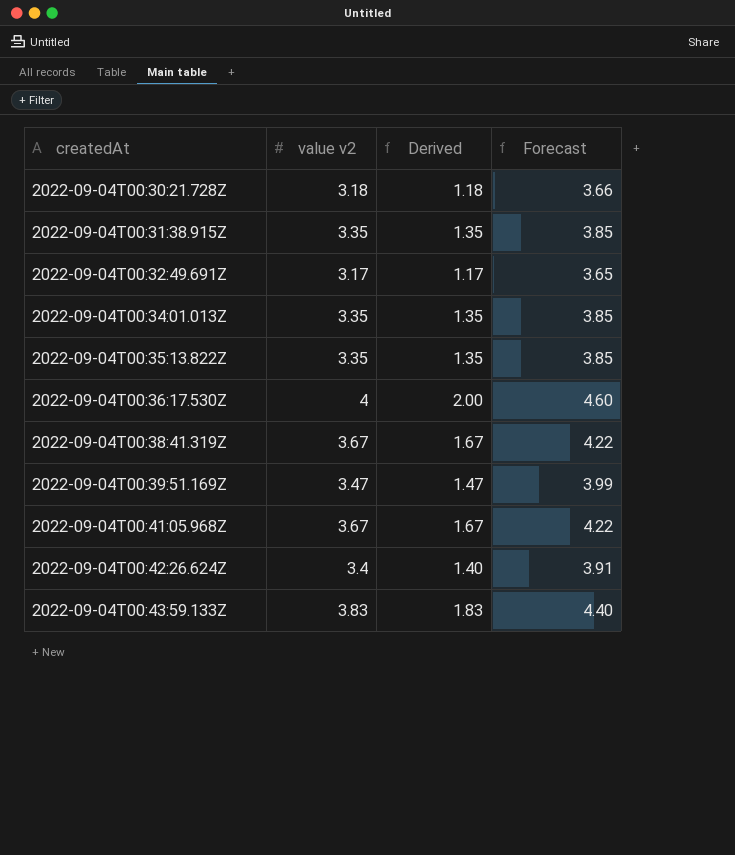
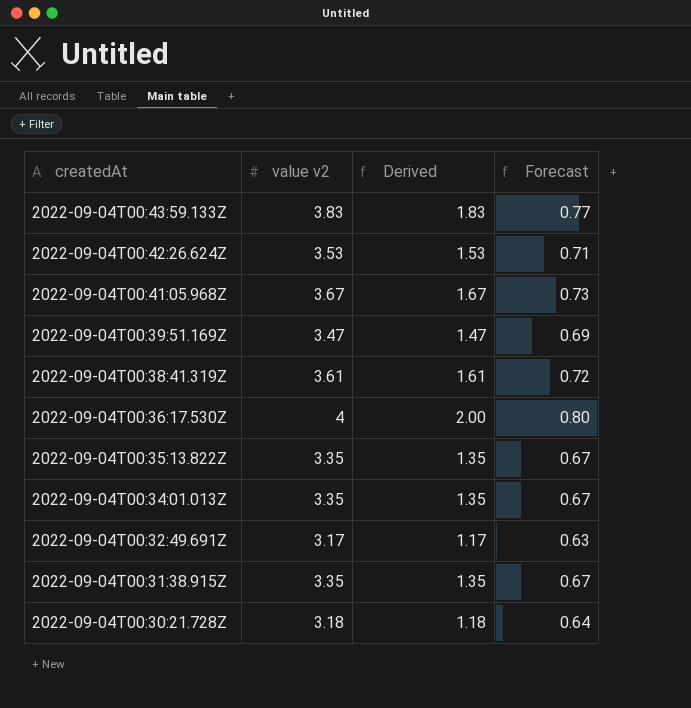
row order: createdAt ascending -> createdAt descending
column Forecast | formula: [value v2] * 1.15 -> [value v2] * 0.2
2022-09-04T00:42:26.624Z | value v2: 3.4 -> 3.53
2022-09-04T00:42:26.624Z | Derived: 1.40 -> 1.53
2022-09-04T00:38:41.319Z | value v2: 3.67 -> 3.61
2022-09-04T00:38:41.319Z | Derived: 1.67 -> 1.61

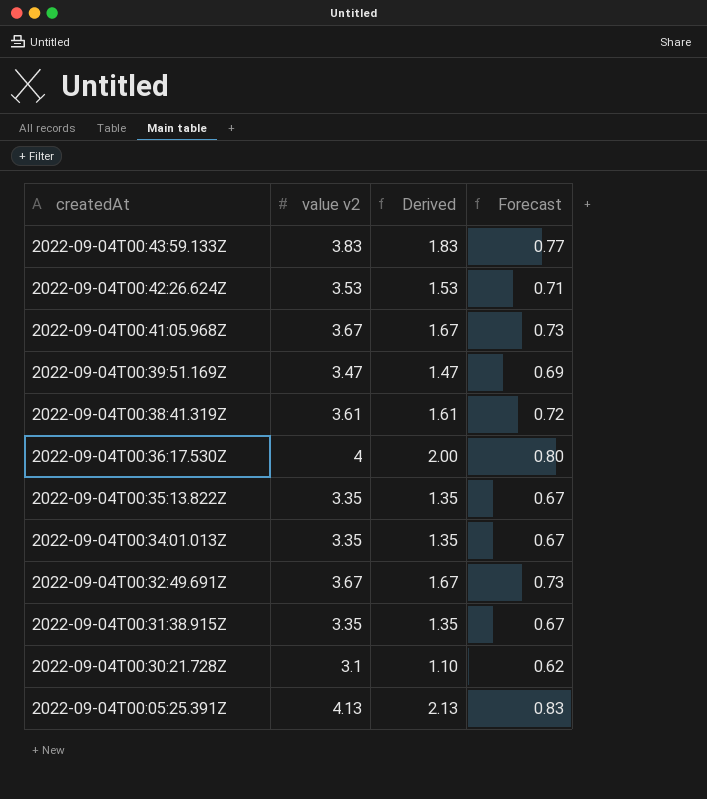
2022-09-04T00:32:49.691Z | value v2: 3.17 -> 3.67
2022-09-04T00:32:49.691Z | Derived: 1.17 -> 1.67
2022-09-04T00:32:49.691Z | Forecast: 0.63 -> 0.73
2022-09-04T00:30:21.728Z | value v2: 3.18 -> 3.1
2022-09-04T00:30:21.728Z | Derived: 1.18 -> 1.10
2022-09-04T00:30:21.728Z | Forecast: 0.64 -> 0.62
row 2022-09-04T00:05:25.391Z: none -> 4.13 | 2.13 | 0.83

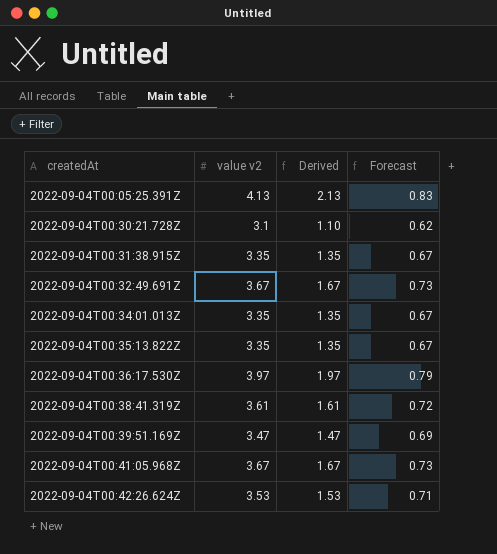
row order: createdAt descending -> createdAt ascending
row 2022-09-04T00:43:59.133Z: 3.83 | 1.83 | 0.77 -> none
2022-09-04T00:36:17.530Z | value v2: 4 -> 3.97
2022-09-04T00:36:17.530Z | Derived: 2.00 -> 1.97
2022-09-04T00:36:17.530Z | Forecast: 0.80 -> 0.79

